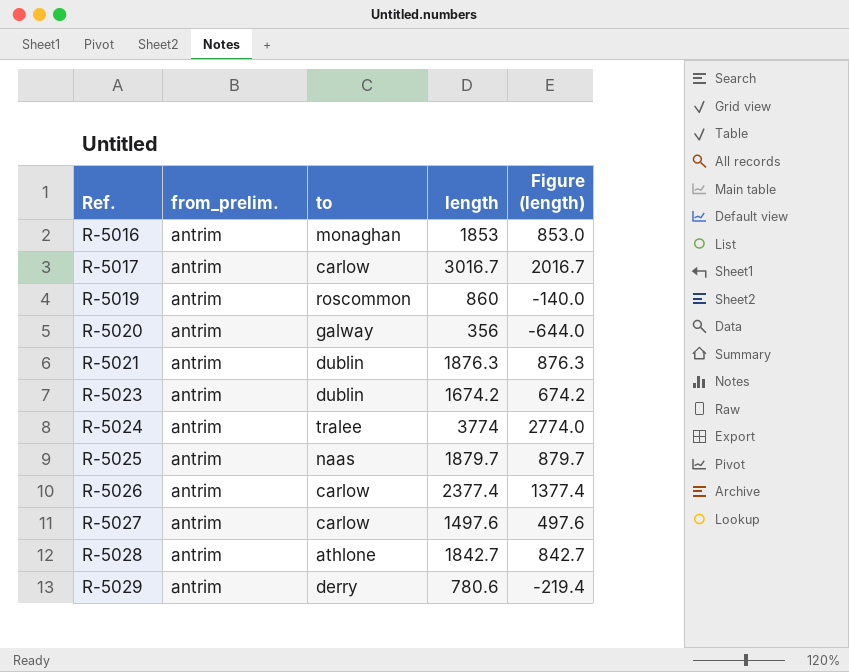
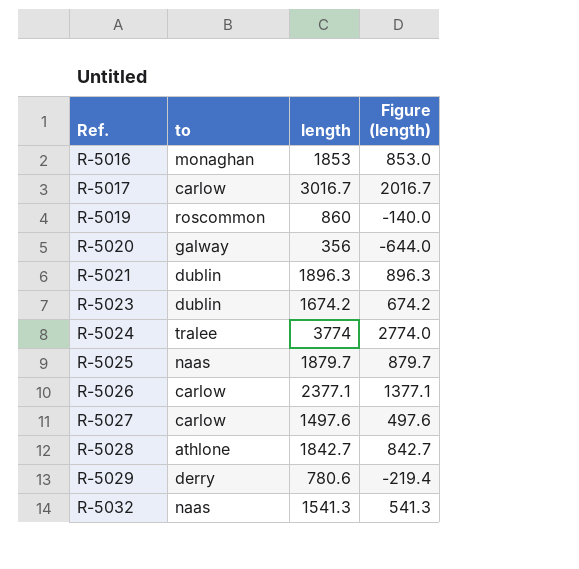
column from_prelim. | position: 2 -> none
R-5021 | length: 1876.3 -> 1896.3
R-5021 | Figure (length): 876.3 -> 896.3
R-5026 | length: 2377.4 -> 2377.1
R-5026 | Figure (length): 1377.4 -> 1377.1
row R-5032: none -> naas | 1541.3 | 541.3

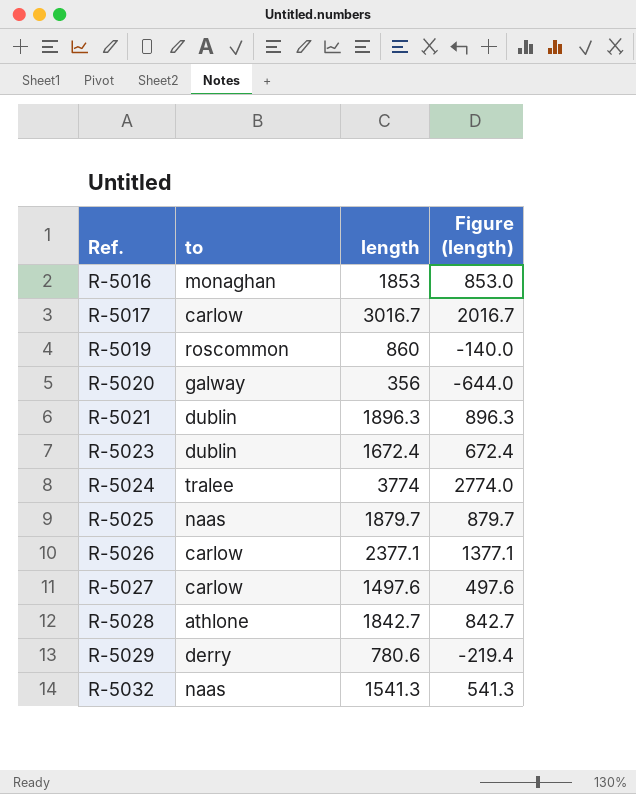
R-5023 | length: 1674.2 -> 1672.4
R-5023 | Figure (length): 674.2 -> 672.4

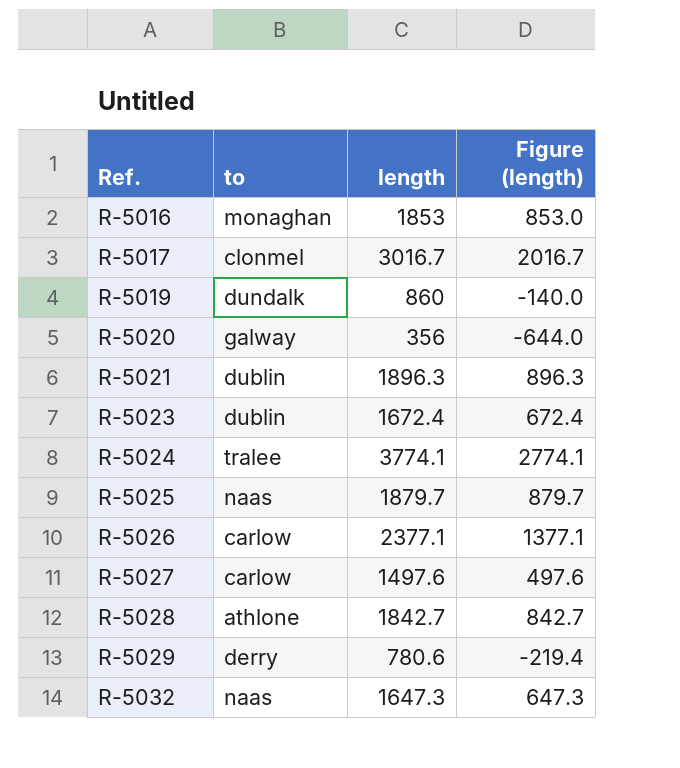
R-5017 | to: carlow -> clonmel
R-5019 | to: roscommon -> dundalk
R-5024 | length: 3774 -> 3774.1
R-5024 | Figure (length): 2774.0 -> 2774.1
R-5032 | length: 1541.3 -> 1647.3
R-5032 | Figure (length): 541.3 -> 647.3

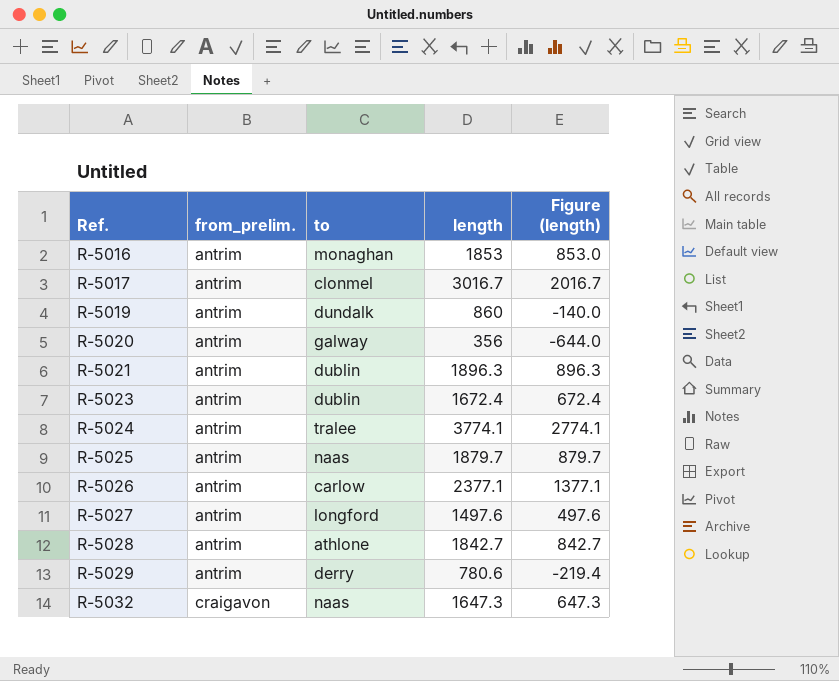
column from_prelim. | position: none -> 2
R-5027 | to: carlow -> longford

